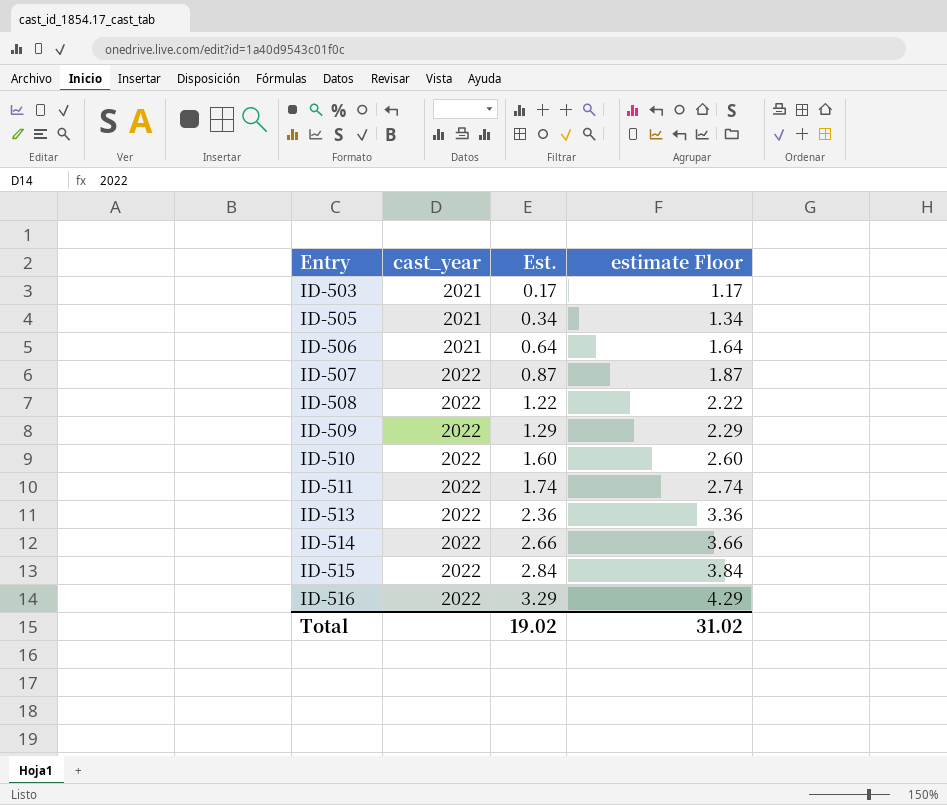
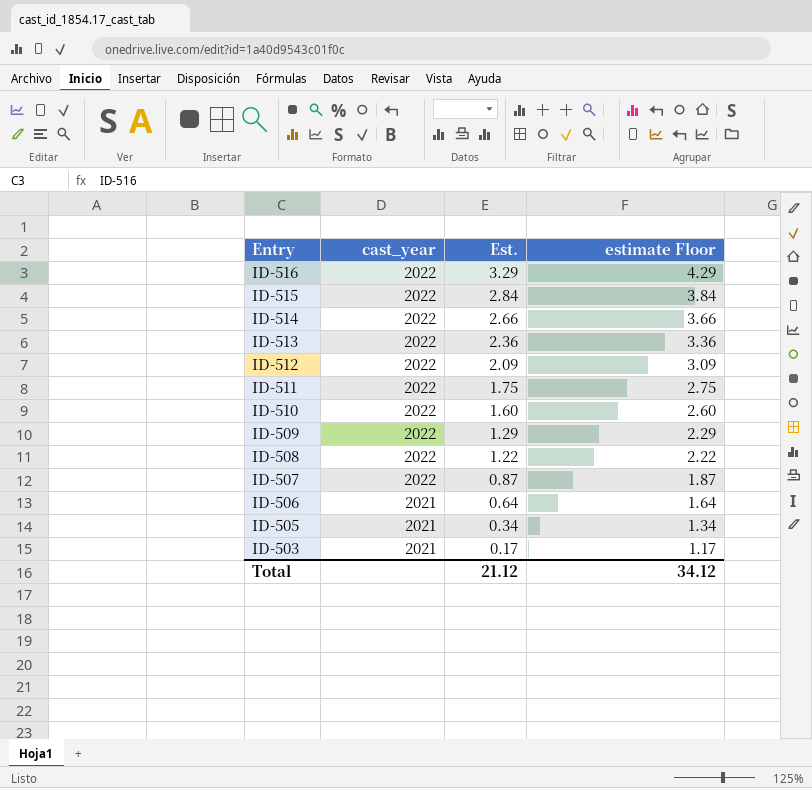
row order: Entry ascending -> Entry descending
row ID-512: none -> 2022 | 2.09 | 3.09
ID-511 | Est.: 1.74 -> 1.75
ID-511 | estimate Floor: 2.74 -> 2.75
Total | Est.: 19.02 -> 21.12
Total | estimate Floor: 31.02 -> 34.12

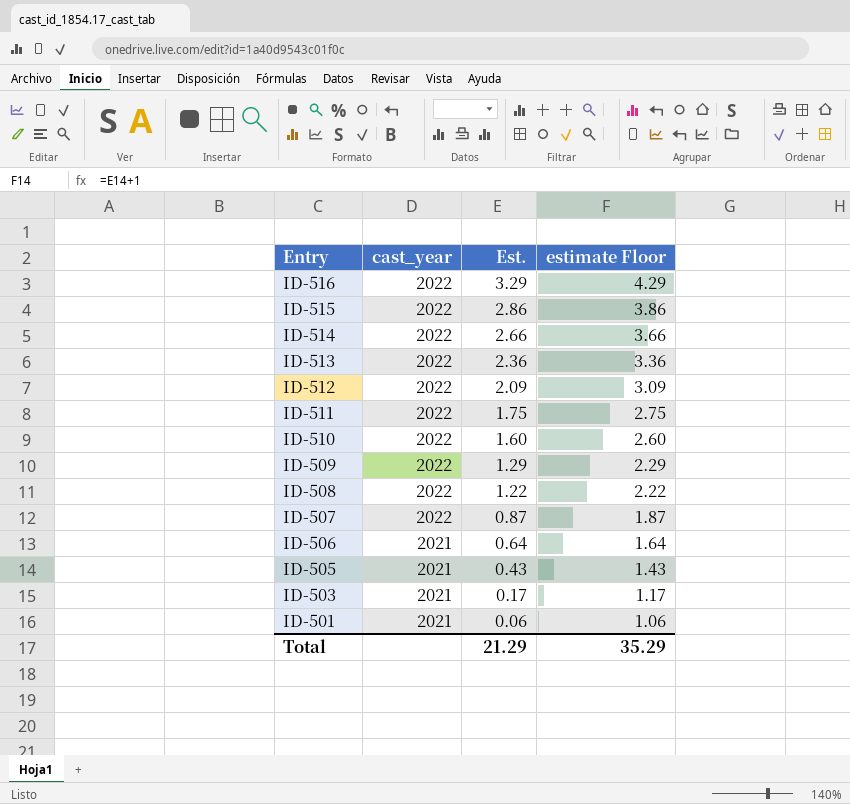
ID-515 | Est.: 2.84 -> 2.86
ID-515 | estimate Floor: 3.84 -> 3.86
ID-505 | Est.: 0.34 -> 0.43
ID-505 | estimate Floor: 1.34 -> 1.43
row ID-501: none -> 2021 | 0.06 | 1.06
Total | Est.: 21.12 -> 21.29
Total | estimate Floor: 34.12 -> 35.29

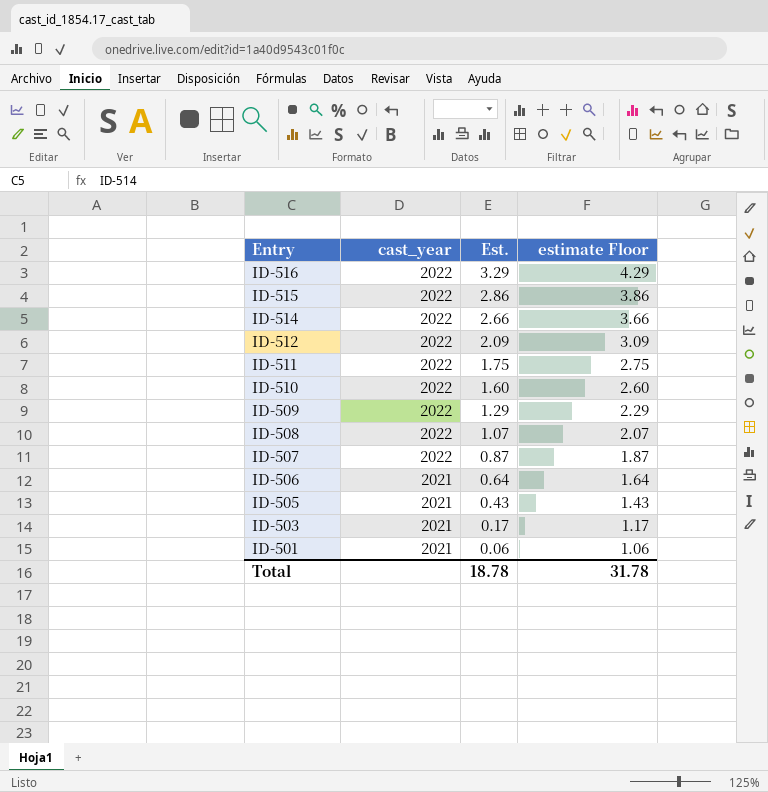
row ID-513: 2022 | 2.36 | 3.36 -> none
ID-508 | Est.: 1.22 -> 1.07
ID-508 | estimate Floor: 2.22 -> 2.07
Total | Est.: 21.29 -> 18.78
Total | estimate Floor: 35.29 -> 31.78

